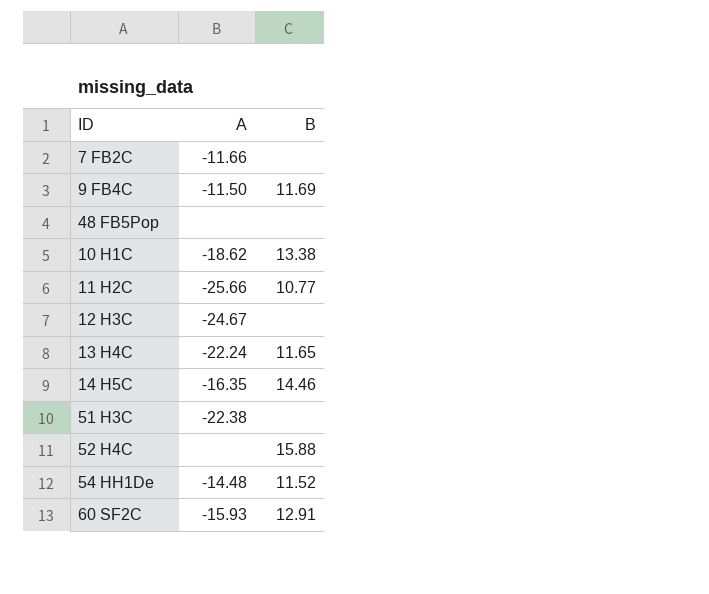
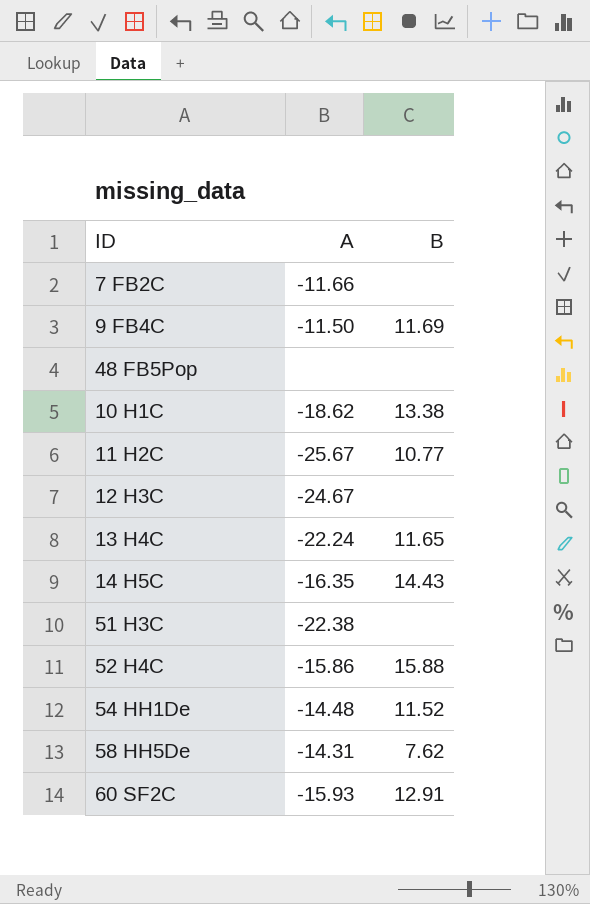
11 H2C | A: -25.66 -> -25.67
14 H5C | B: 14.46 -> 14.43
52 H4C | A: none -> -15.86
row 58 HH5De: none -> -14.31 | 7.62

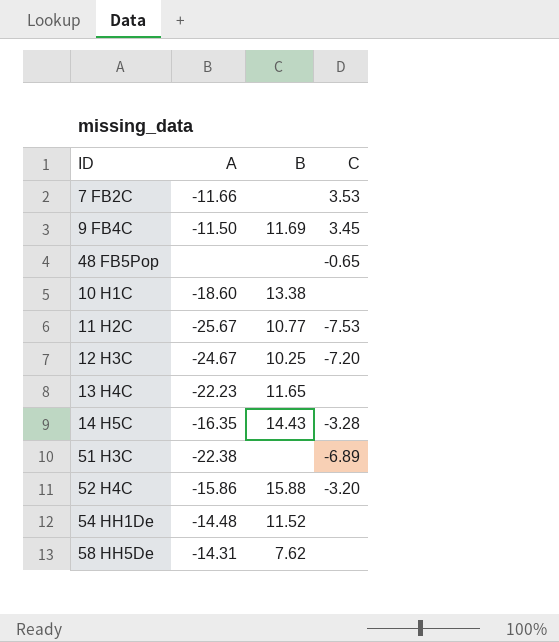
column C | position: none -> 4
row 60 SF2C: -15.93 | 12.91 -> none
10 H1C | A: -18.62 -> -18.60
12 H3C | B: none -> 10.25
13 H4C | A: -22.24 -> -22.23

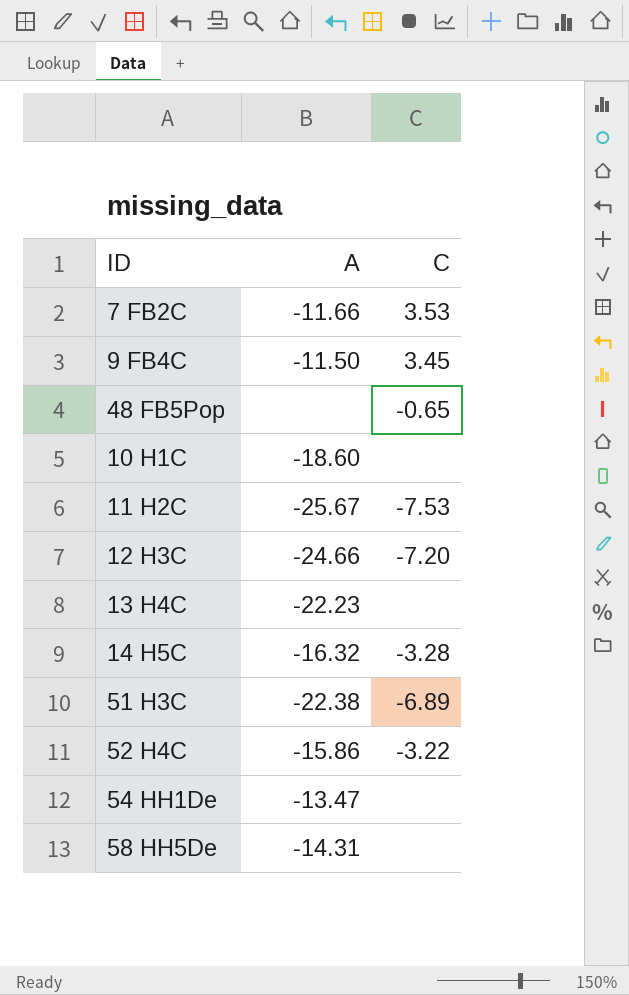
column B | position: 3 -> none
12 H3C | A: -24.67 -> -24.66
14 H5C | A: -16.35 -> -16.32
52 H4C | C: -3.20 -> -3.22
54 HH1De | A: -14.48 -> -13.47

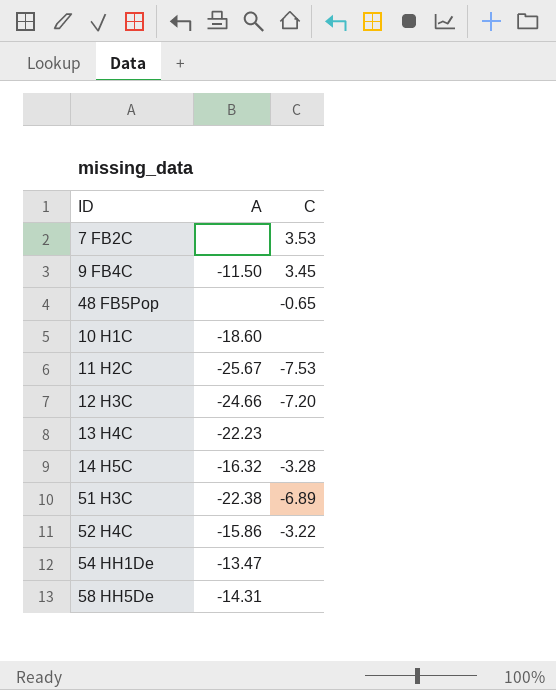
7 FB2C | A: -11.66 -> none

